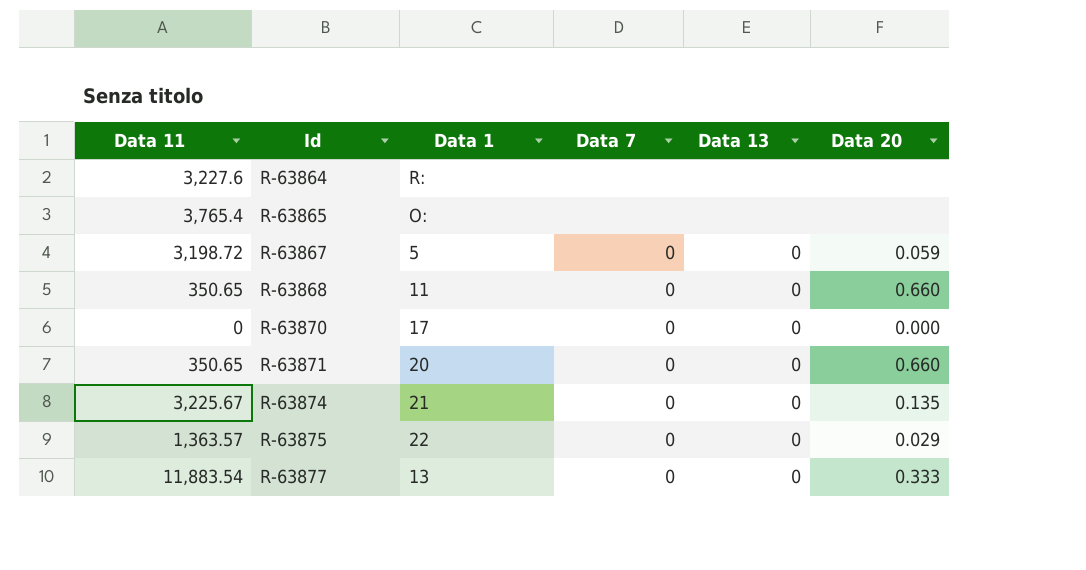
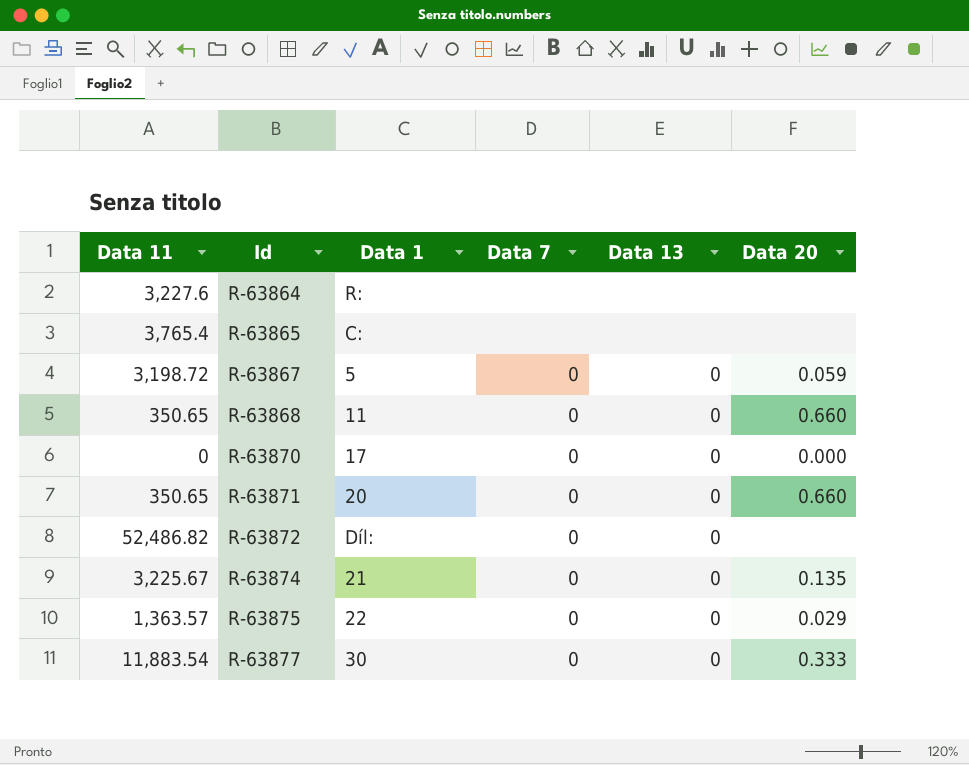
R-63865 | Data 1: O: -> C:
row R-63872: none -> 52,486.82 | Díl: | 0 | 0 | none
R-63877 | Data 1: 13 -> 30

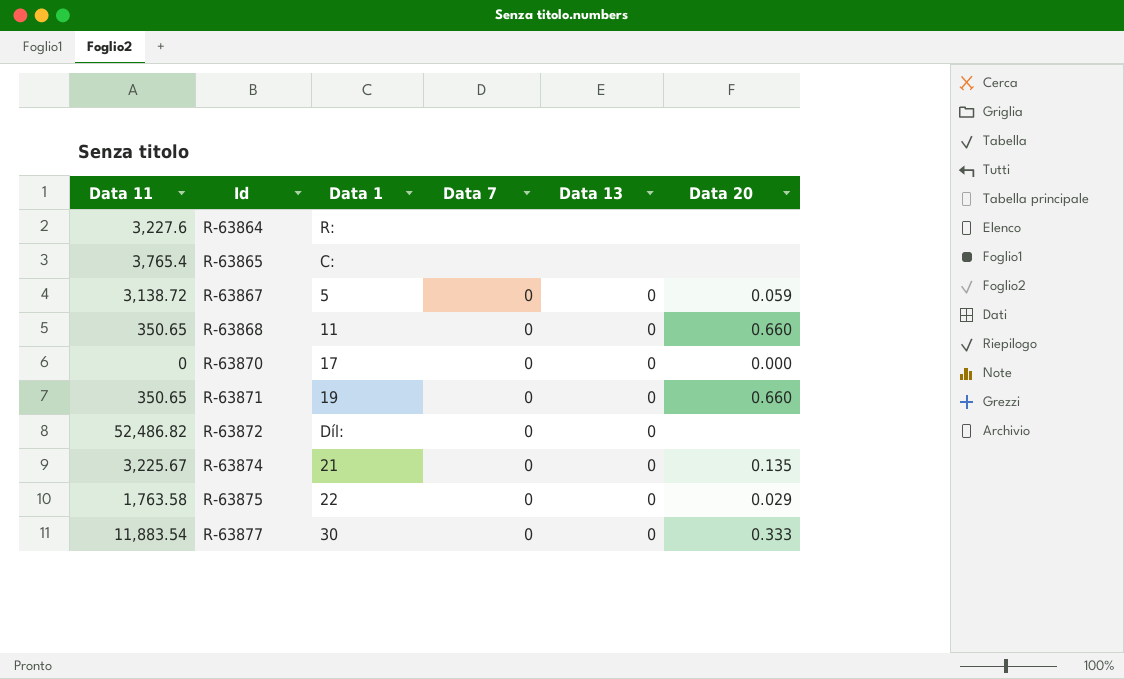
R-63867 | Data 11: 3,198.72 -> 3,138.72
R-63871 | Data 1: 20 -> 19
R-63875 | Data 11: 1,363.57 -> 1,763.58

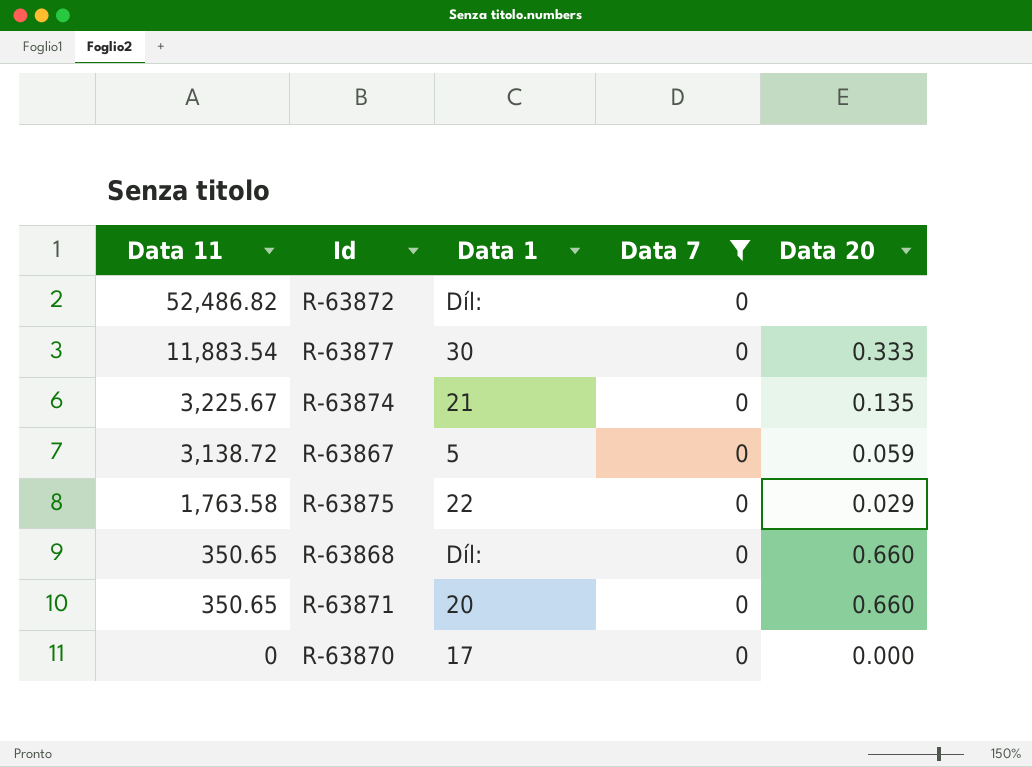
filter: none -> Data 7 = 0
row order: Id ascending -> Data 11 descending
column Data 13 | position: 5 -> none
R-63868 | Data 1: 11 -> Díl:
R-63871 | Data 1: 19 -> 20

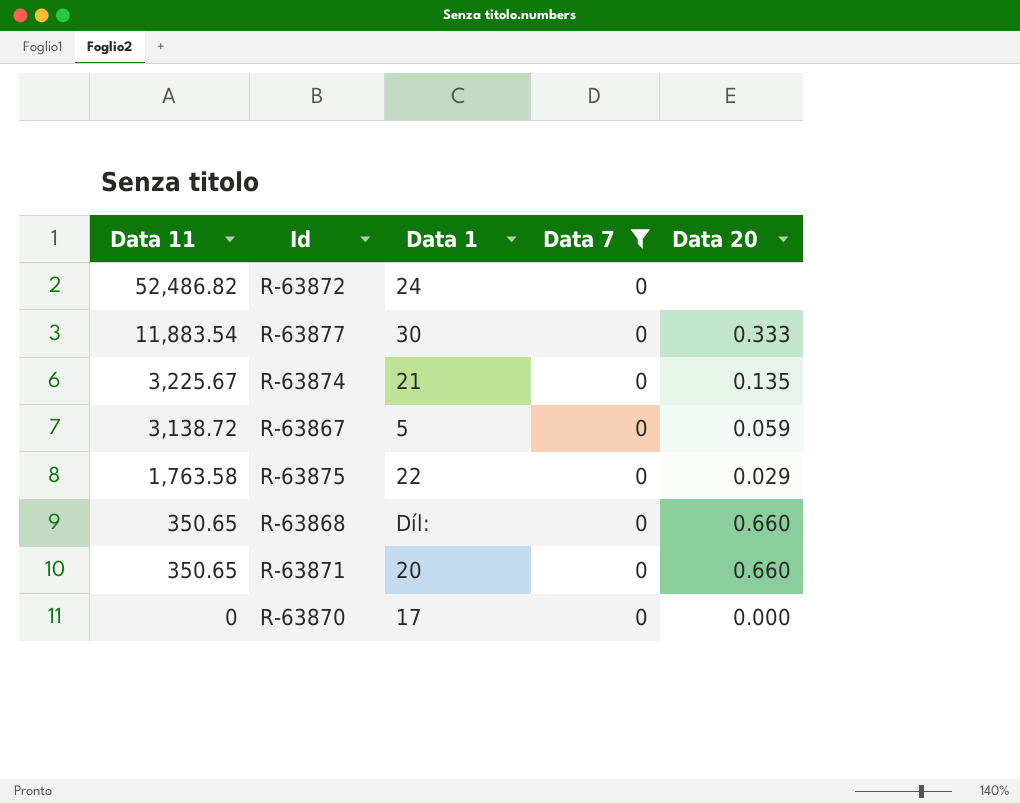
R-63872 | Data 1: Díl: -> 24

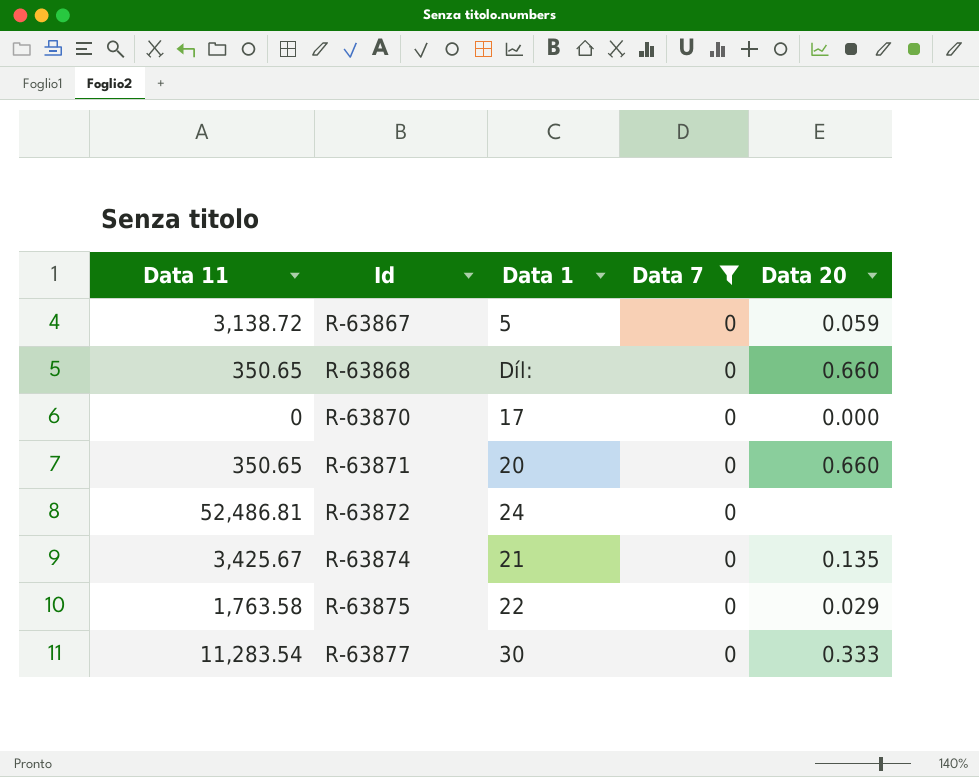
row order: Data 11 descending -> Id ascending
R-63872 | Data 11: 52,486.82 -> 52,486.81
R-63874 | Data 11: 3,225.67 -> 3,425.67
R-63877 | Data 11: 11,883.54 -> 11,283.54

